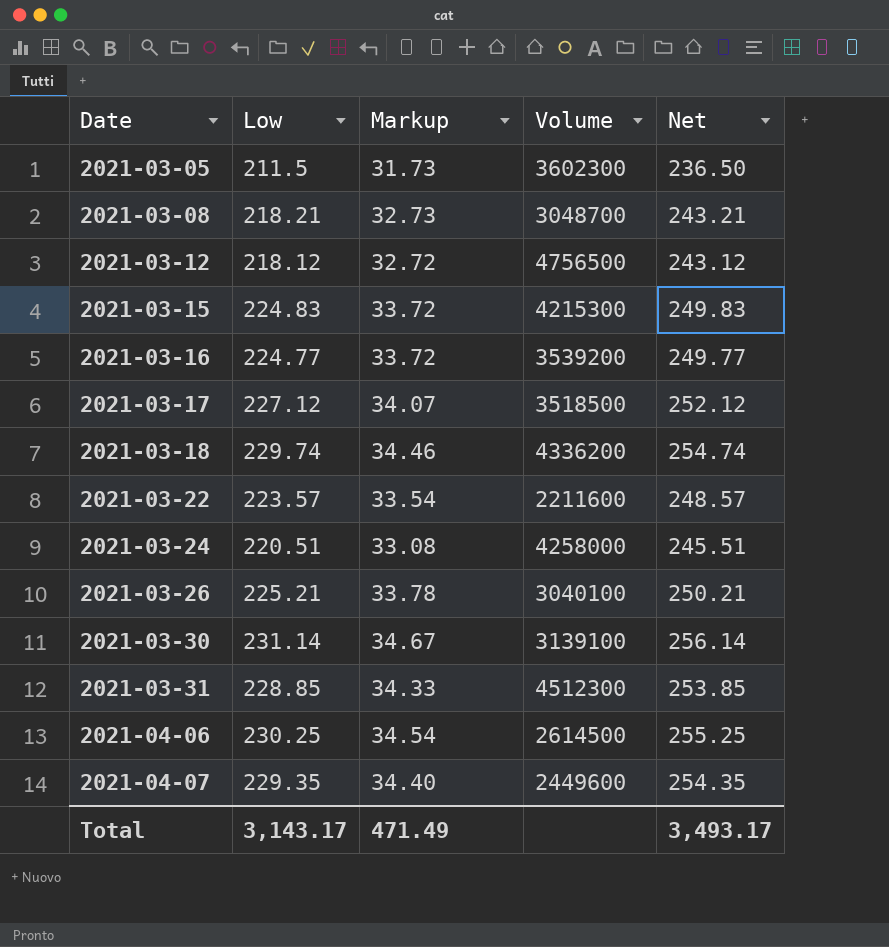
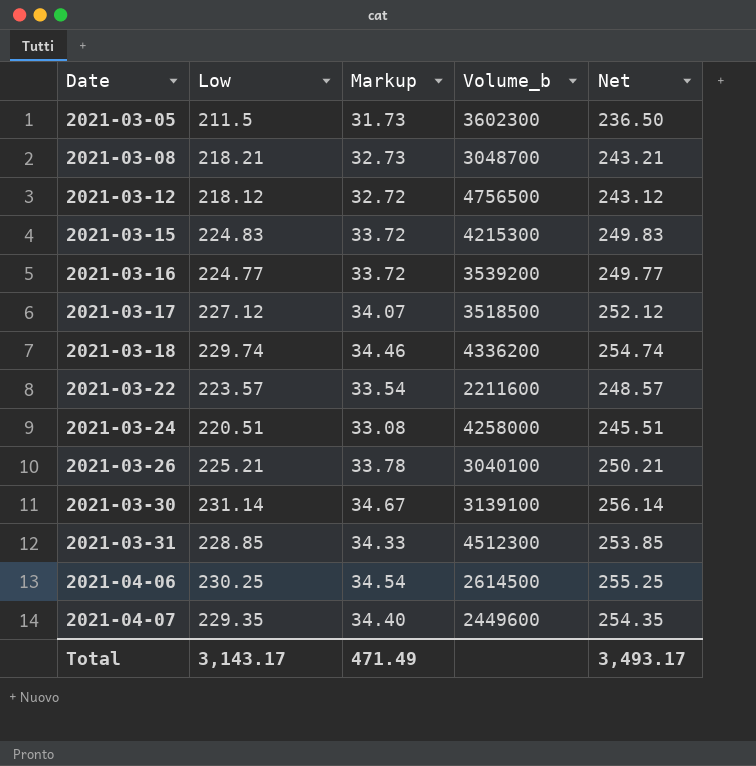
column name: Volume -> Volume_b

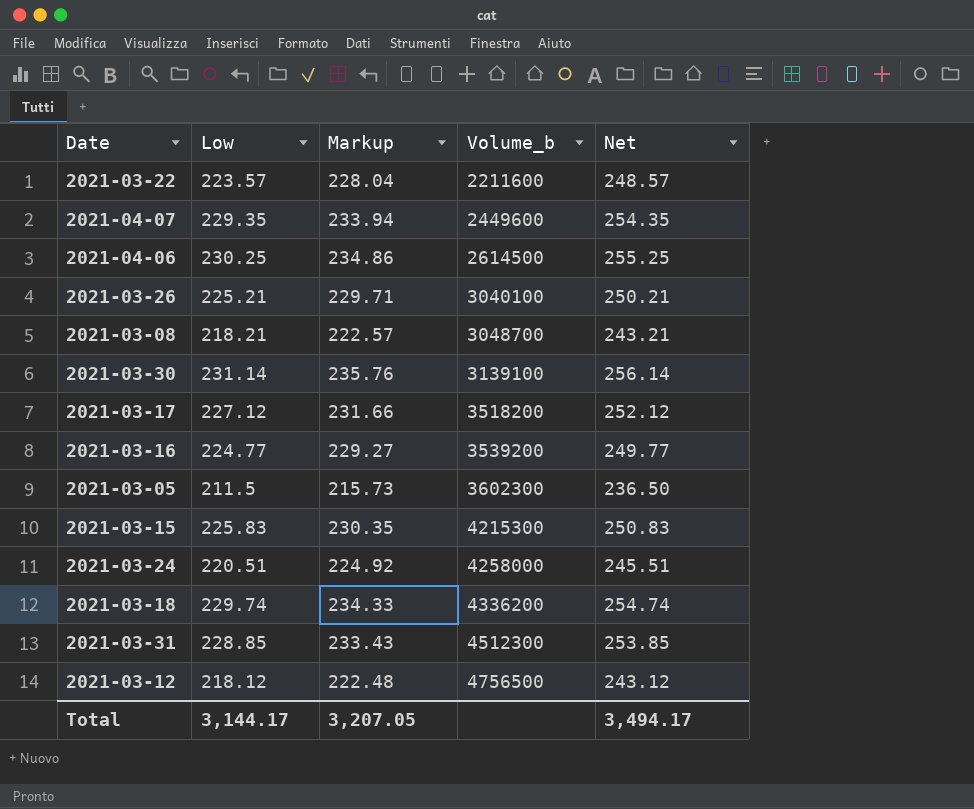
row order: Date ascending -> Volume_b ascending
column Markup | formula: [Low] * 0.15 -> [Low] * 1.02
2021-03-17 | Volume_b: 3518500 -> 3518200
2021-03-15 | Low: 224.83 -> 225.83
2021-03-15 | Net: 249.83 -> 250.83
Total | Low: 3,143.17 -> 3,144.17
Total | Markup: 471.49 -> 3,207.05
Total | Net: 3,493.17 -> 3,494.17

